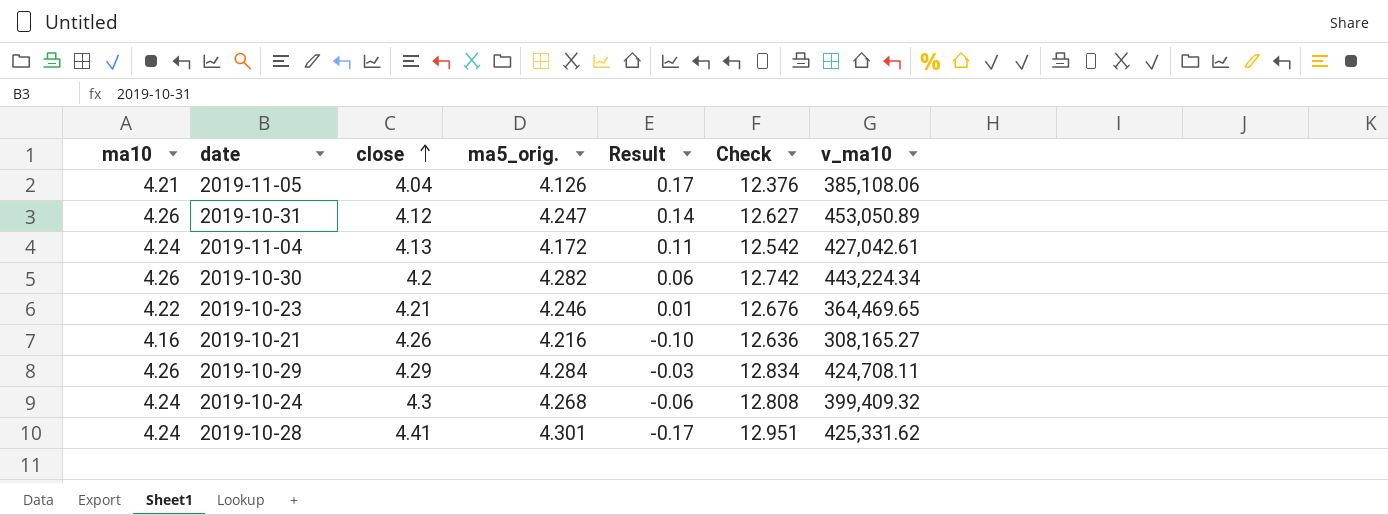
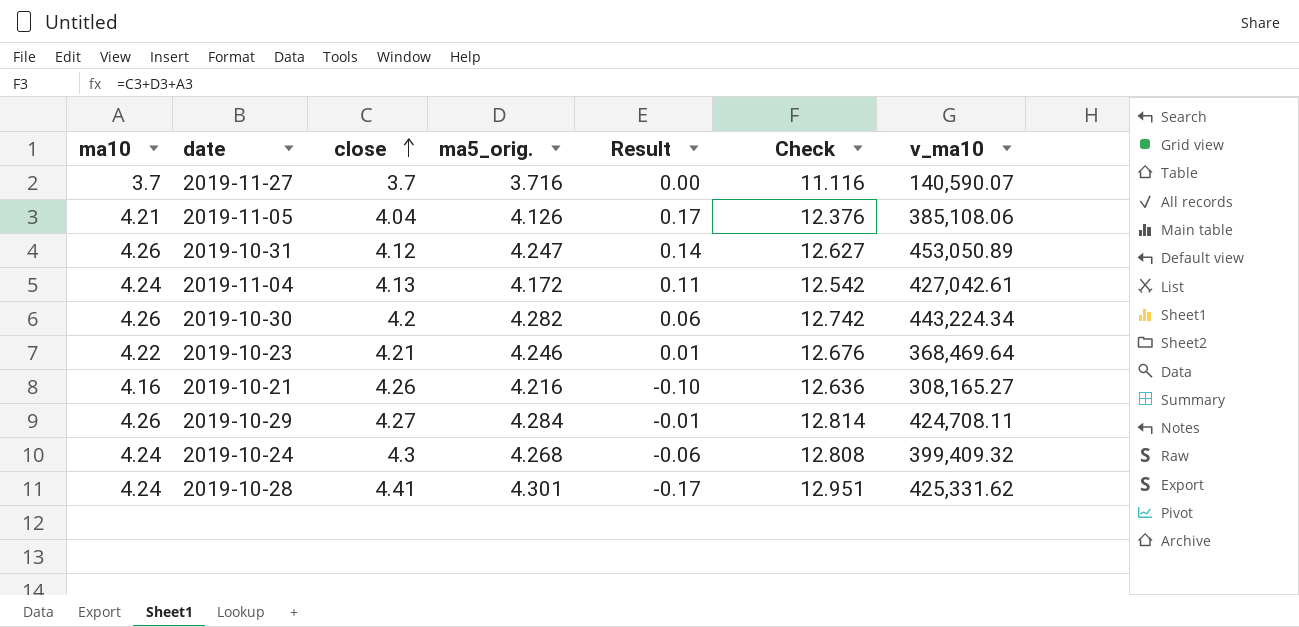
row 2019-11-27: none -> 3.7 | 3.7 | 3.716 | 0.00 | 11.116 | 140,590.07
2019-10-23 | v_ma10: 364,469.65 -> 368,469.64
2019-10-29 | close: 4.29 -> 4.27
2019-10-29 | Result: -0.03 -> -0.01
2019-10-29 | Check: 12.834 -> 12.814

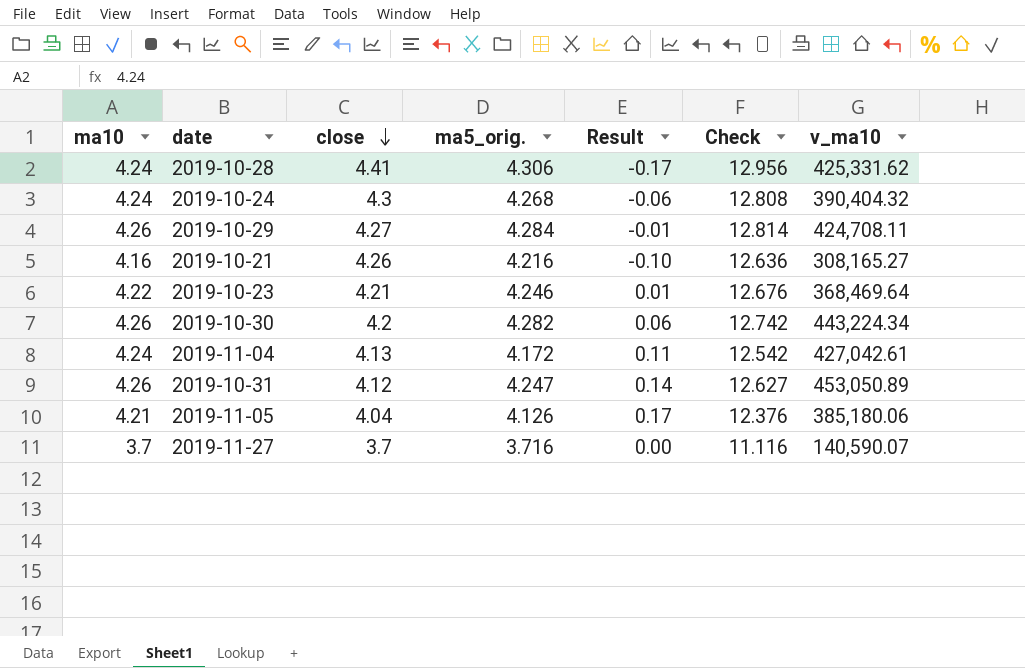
row order: close ascending -> close descending
2019-10-28 | ma5_orig.: 4.301 -> 4.306
2019-10-28 | Check: 12.951 -> 12.956
2019-10-24 | v_ma10: 399,409.32 -> 390,404.32
2019-11-05 | v_ma10: 385,108.06 -> 385,180.06

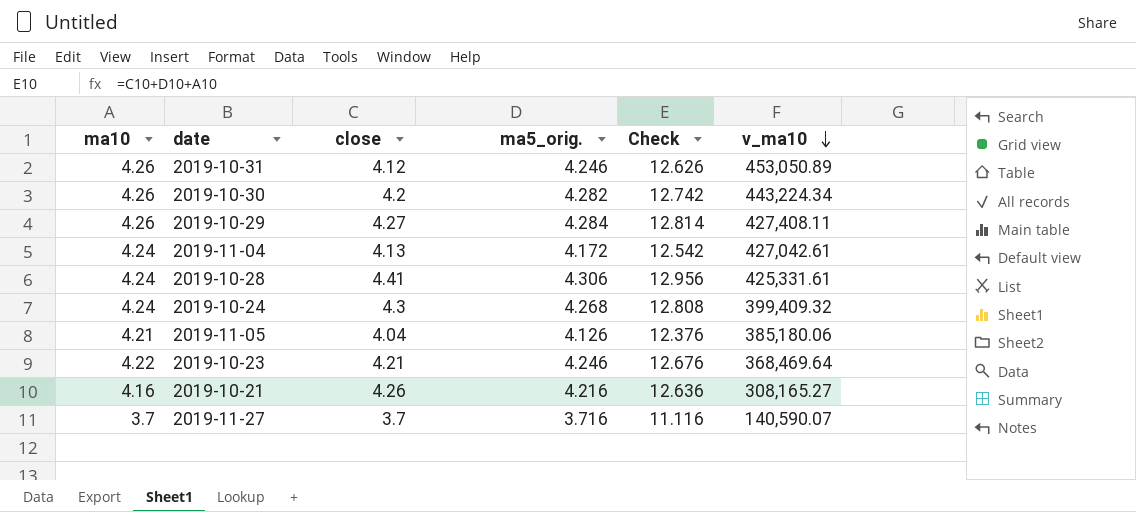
row order: close descending -> v_ma10 descending
column Result | formula: [ma10] - [close] -> none
2019-10-31 | ma5_orig.: 4.247 -> 4.246
2019-10-31 | Check: 12.627 -> 12.626
2019-10-29 | v_ma10: 424,708.11 -> 427,408.11
2019-10-28 | v_ma10: 425,331.62 -> 425,331.61
2019-10-24 | v_ma10: 390,404.32 -> 399,409.32

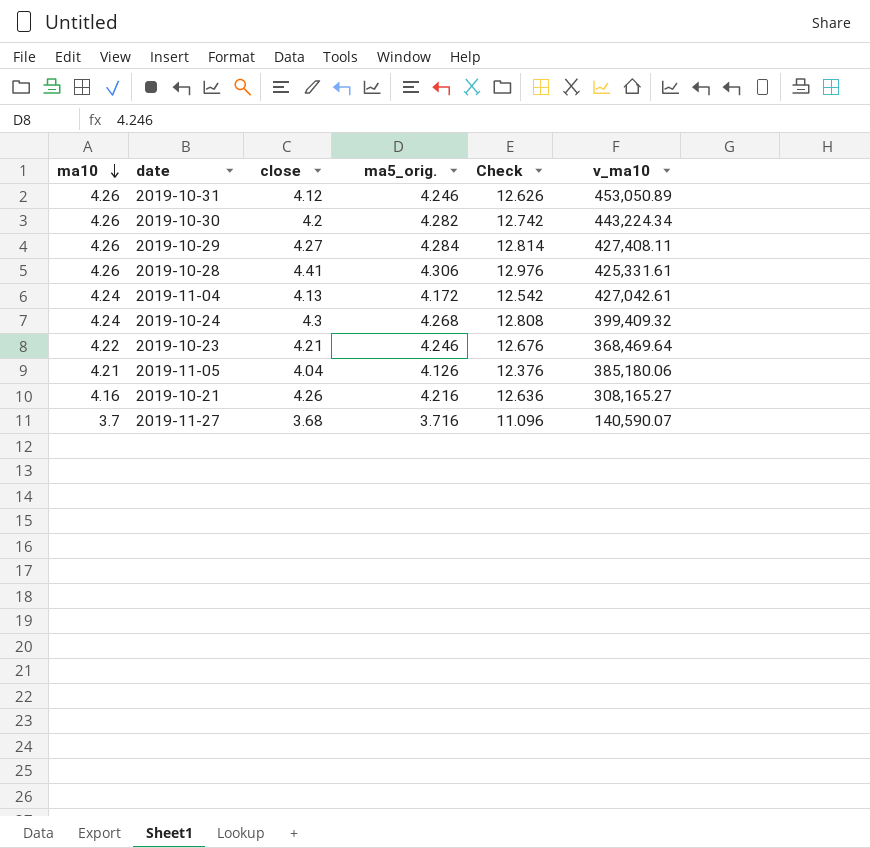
row order: v_ma10 descending -> ma10 descending
2019-10-28 | ma10: 4.24 -> 4.26
2019-10-28 | Check: 12.956 -> 12.976
2019-11-27 | close: 3.7 -> 3.68
2019-11-27 | Check: 11.116 -> 11.096

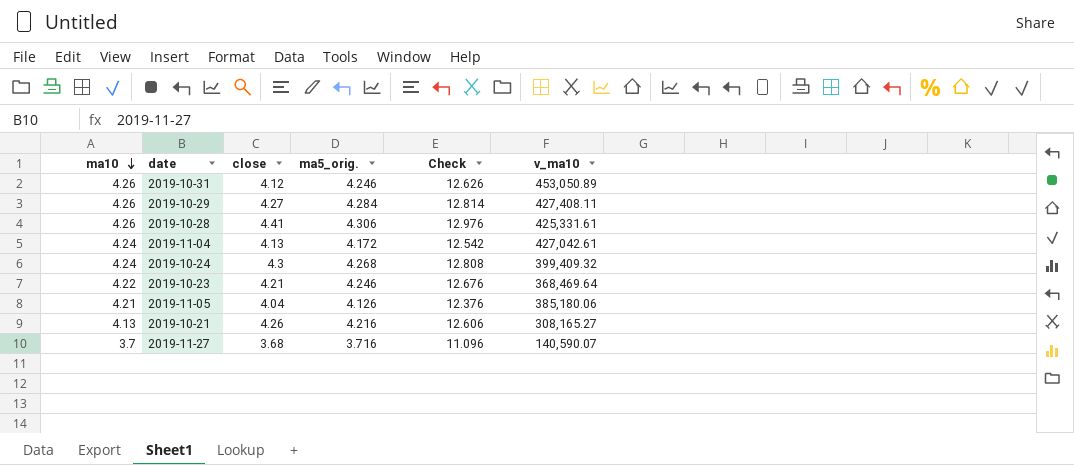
row 2019-10-30: 4.26 | 4.2 | 4.282 | 12.742 | 443,224.34 -> none
2019-10-21 | ma10: 4.16 -> 4.13
2019-10-21 | Check: 12.636 -> 12.606

